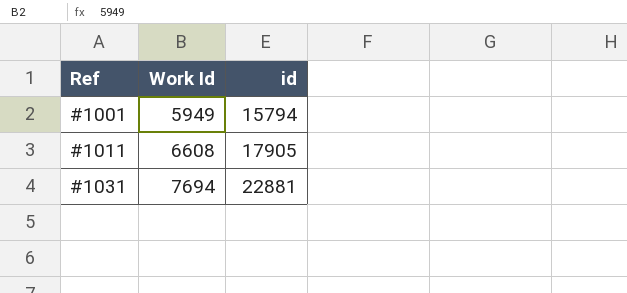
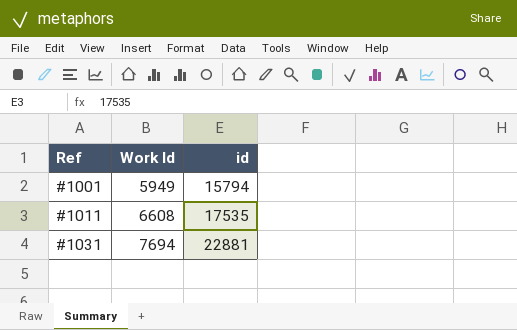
#1011 | id: 17905 -> 17535

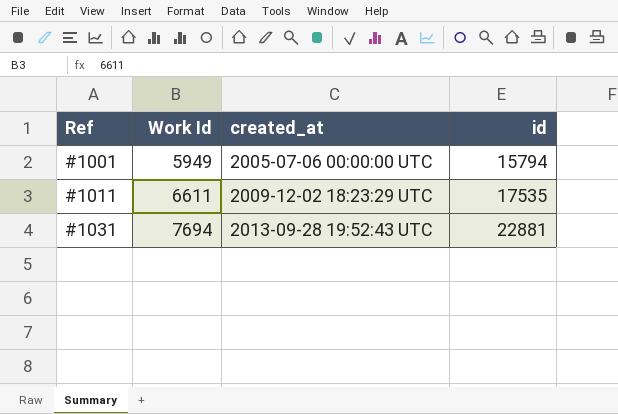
column created_at | position: none -> 3
#1011 | Work Id: 6608 -> 6611

